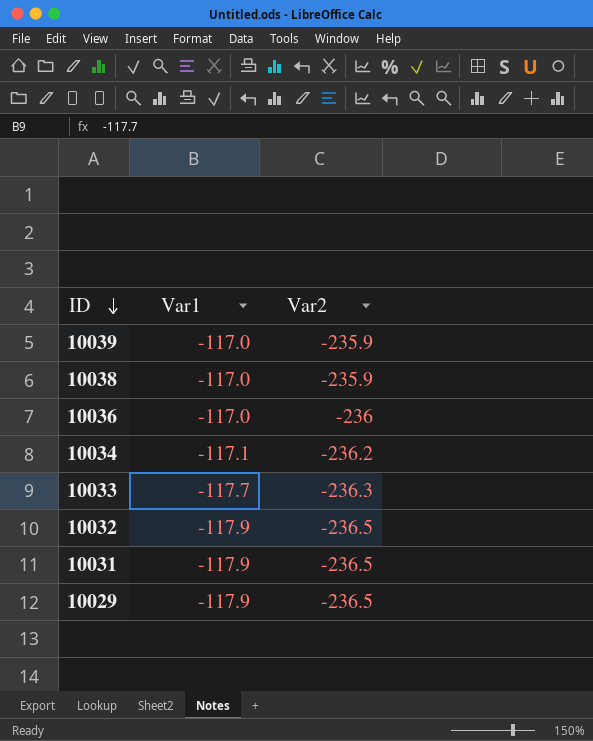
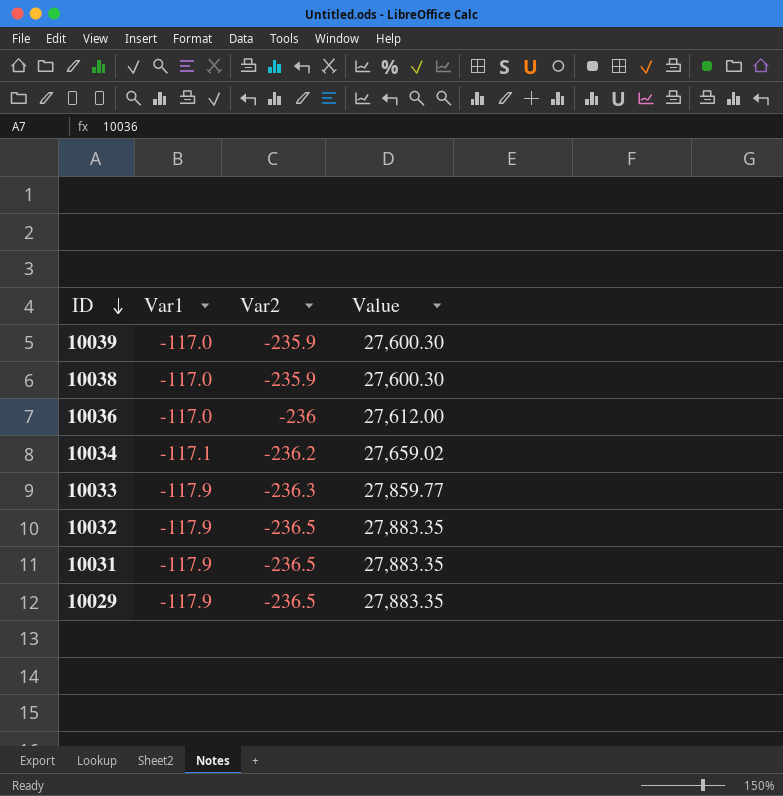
column Value | formula: none -> [Var1] * [Var2]
10033 | Var1: -117.7 -> -117.9

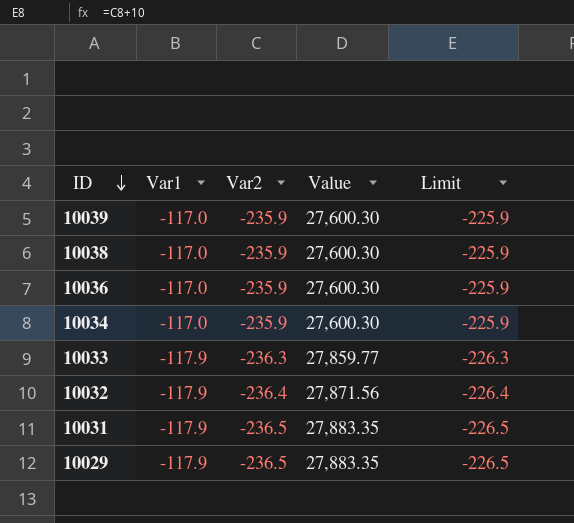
column Limit | formula: none -> [Var2] + 10
10036 | Var2: -236 -> -235.9
10036 | Value: 27,612.00 -> 27,600.30
10034 | Var1: -117.1 -> -117.0
10034 | Var2: -236.2 -> -235.9
10034 | Value: 27,659.02 -> 27,600.30
10032 | Var2: -236.5 -> -236.4
10032 | Value: 27,883.35 -> 27,871.56

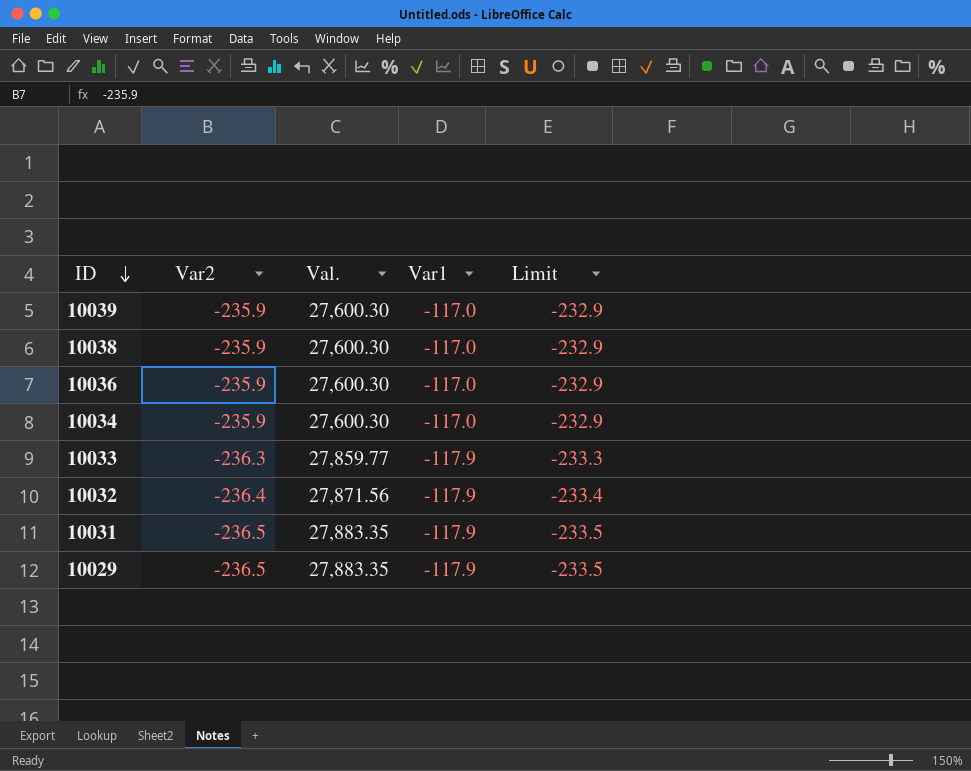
column name: Value -> Val.
column Var1 | position: 2 -> 4
column Limit | formula: [Var2] + 10 -> [Var2] + 3

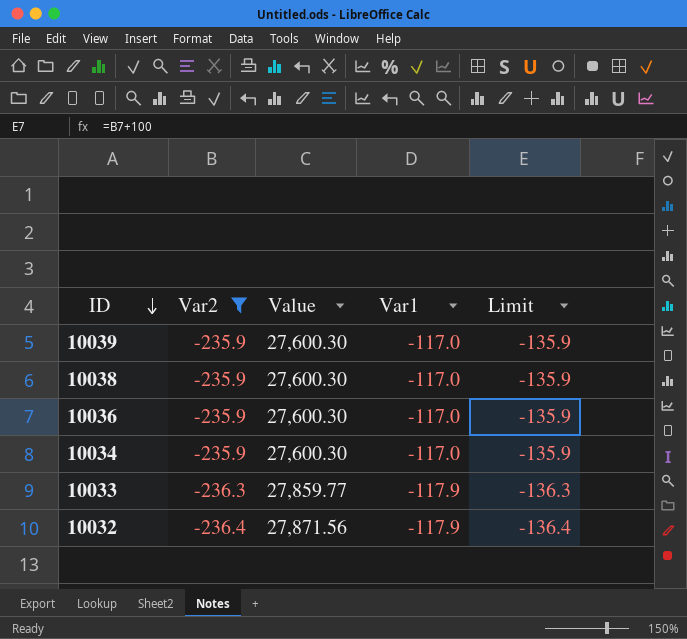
filter: none -> Var2 != -236.5
column name: Val. -> Value
column Limit | formula: [Var2] + 3 -> [Var2] + 100

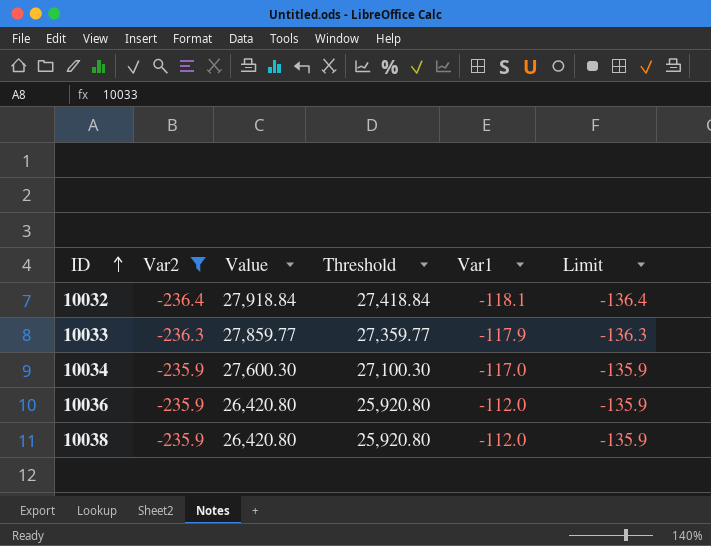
row order: ID descending -> ID ascending
column Threshold | formula: none -> [Value] - 500
row 10039: -235.9 | 27,600.30 | -117.0 | -135.9 -> none
10032 | Value: 27,871.56 -> 27,918.84
10032 | Var1: -117.9 -> -118.1
10036 | Value: 27,600.30 -> 26,420.80
10036 | Var1: -117.0 -> -112.0
10038 | Value: 27,600.30 -> 26,420.80
10038 | Var1: -117.0 -> -112.0

